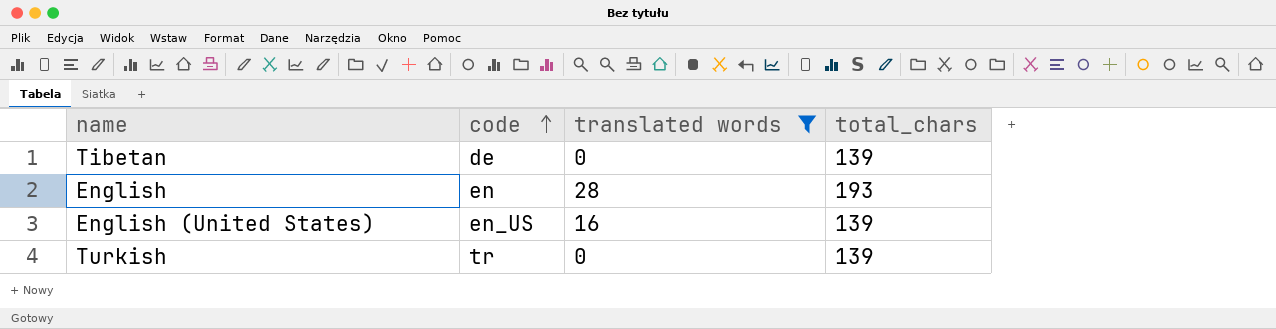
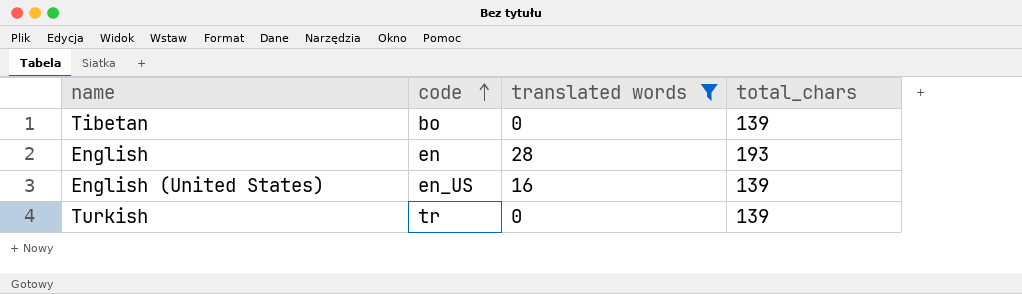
Tibetan | code: de -> bo

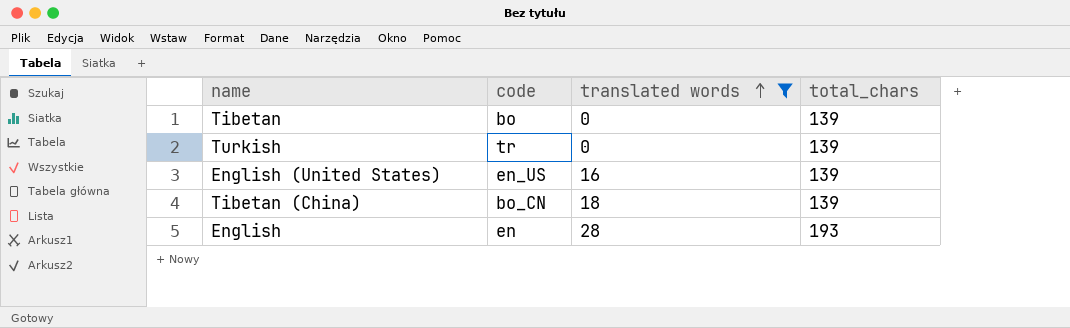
row order: code ascending -> translated words ascending
row Tibetan (China): none -> bo_CN | 18 | 139

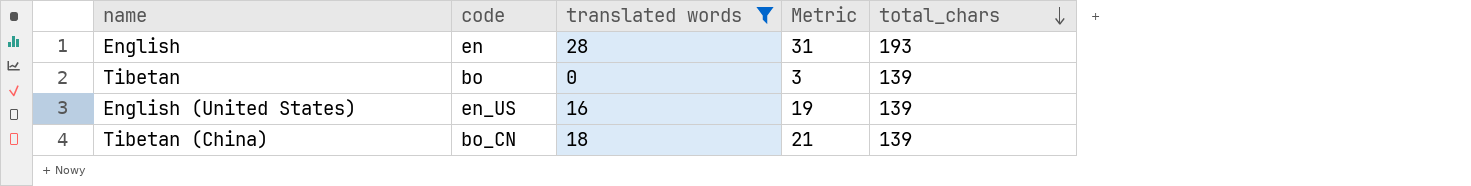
row order: translated words ascending -> total_chars descending
column Metric | formula: none -> [translated words] + 3
row Turkish: tr | 0 | 139 -> none

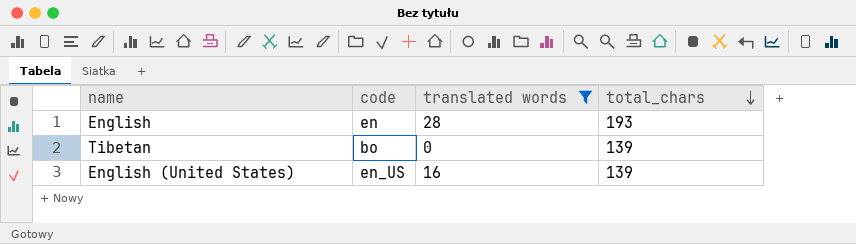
column Metric | formula: [translated words] + 3 -> none
row Tibetan (China): bo_CN | 18 | 21 | 139 -> none

